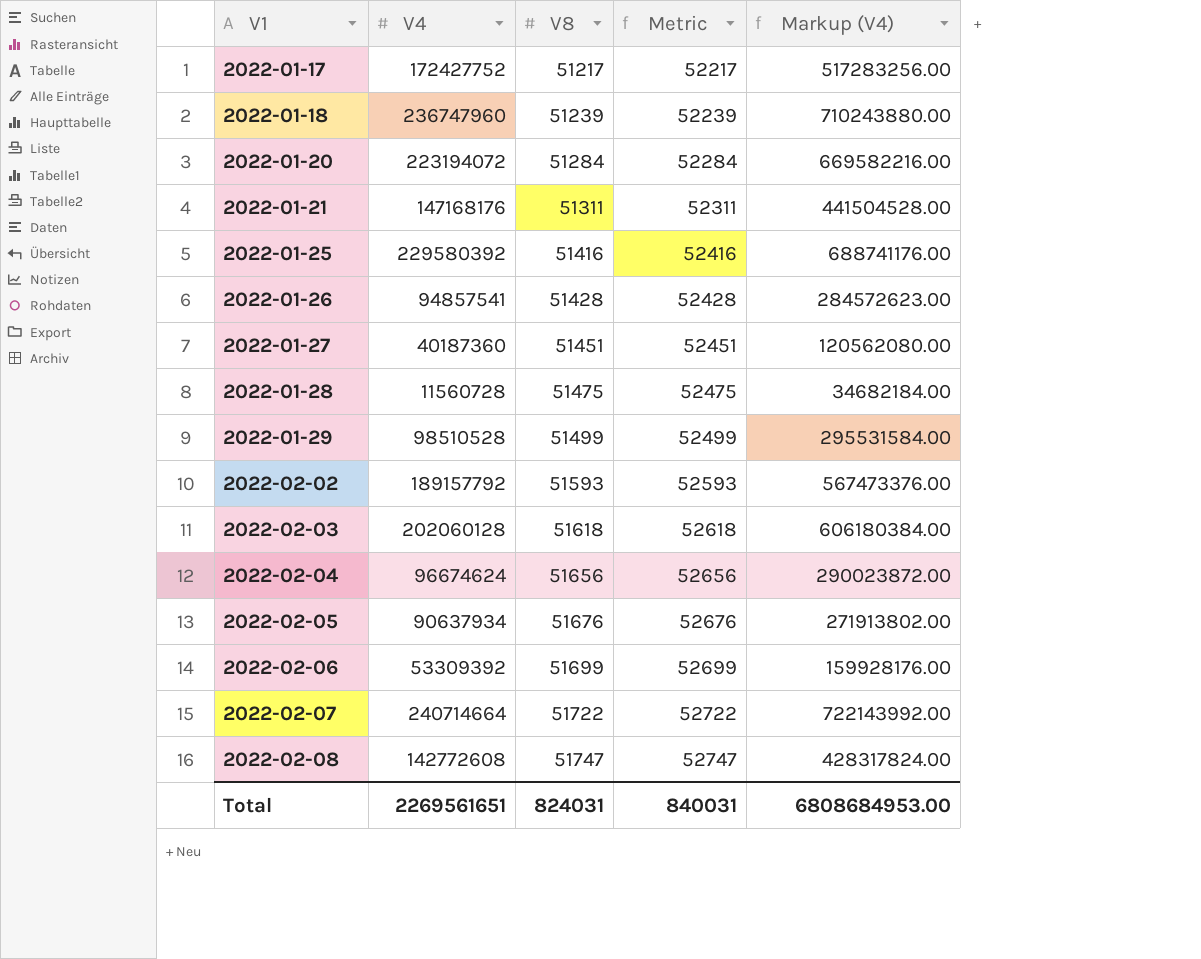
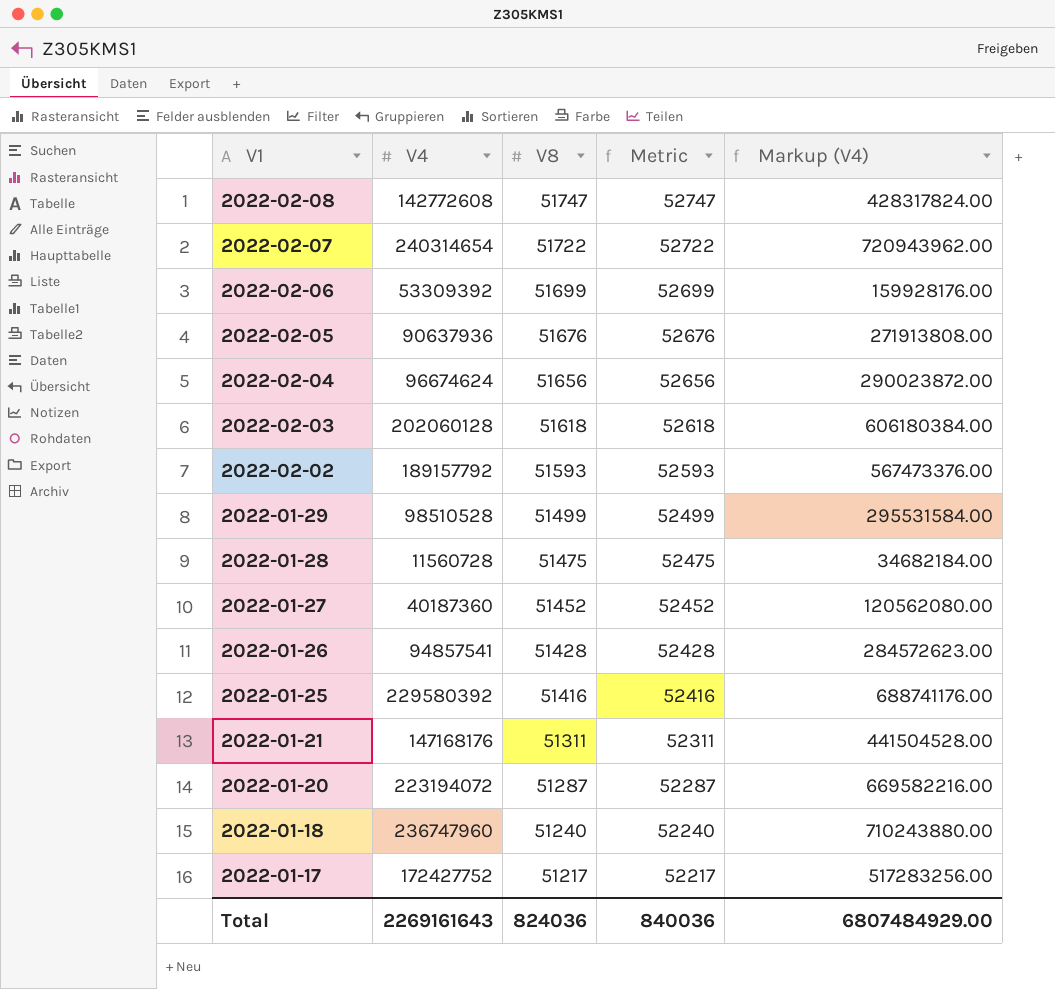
row order: V1 ascending -> V1 descending
2022-02-07 | V4: 240714664 -> 240314654
2022-02-07 | Markup (V4): 722143992.00 -> 720943962.00
2022-02-05 | V4: 90637934 -> 90637936
2022-02-05 | Markup (V4): 271913802.00 -> 271913808.00
2022-01-27 | V8: 51451 -> 51452
2022-01-27 | Metric: 52451 -> 52452
2022-01-20 | V8: 51284 -> 51287
2022-01-20 | Metric: 52284 -> 52287
2022-01-18 | V8: 51239 -> 51240
2022-01-18 | Metric: 52239 -> 52240
Total | V4: 2269561651 -> 2269161643
Total | V8: 824031 -> 824036
Total | Metric: 840031 -> 840036
Total | Markup (V4): 6808684953.00 -> 6807484929.00

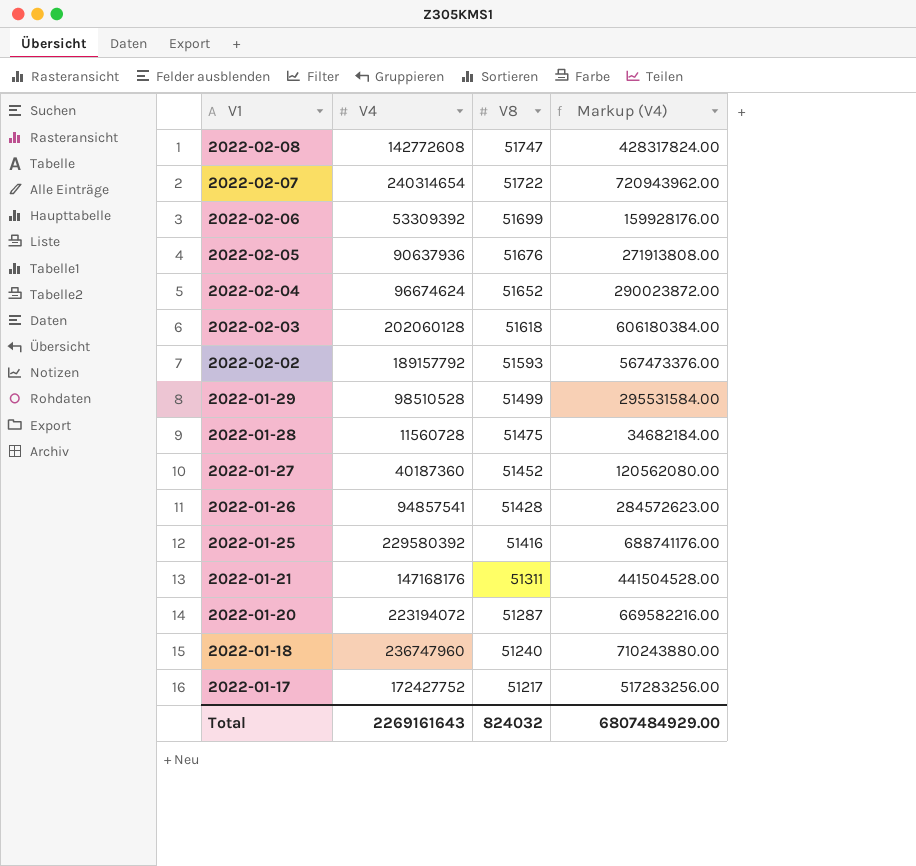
column Metric | formula: [V8] + 1000 -> none
2022-02-04 | V8: 51656 -> 51652
Total | V8: 824036 -> 824032

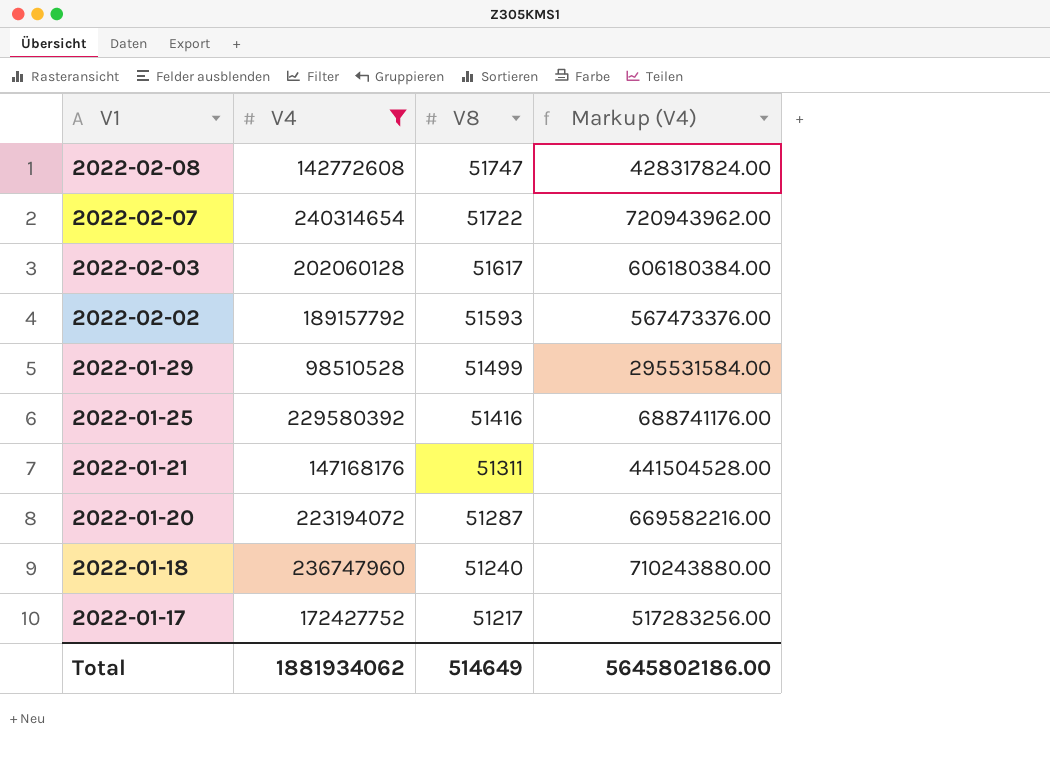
filter: none -> V4 >= 98510528
2022-02-03 | V8: 51618 -> 51617
Total | V4: 2269161643 -> 1881934062
Total | V8: 824032 -> 514649
Total | Markup (V4): 6807484929.00 -> 5645802186.00

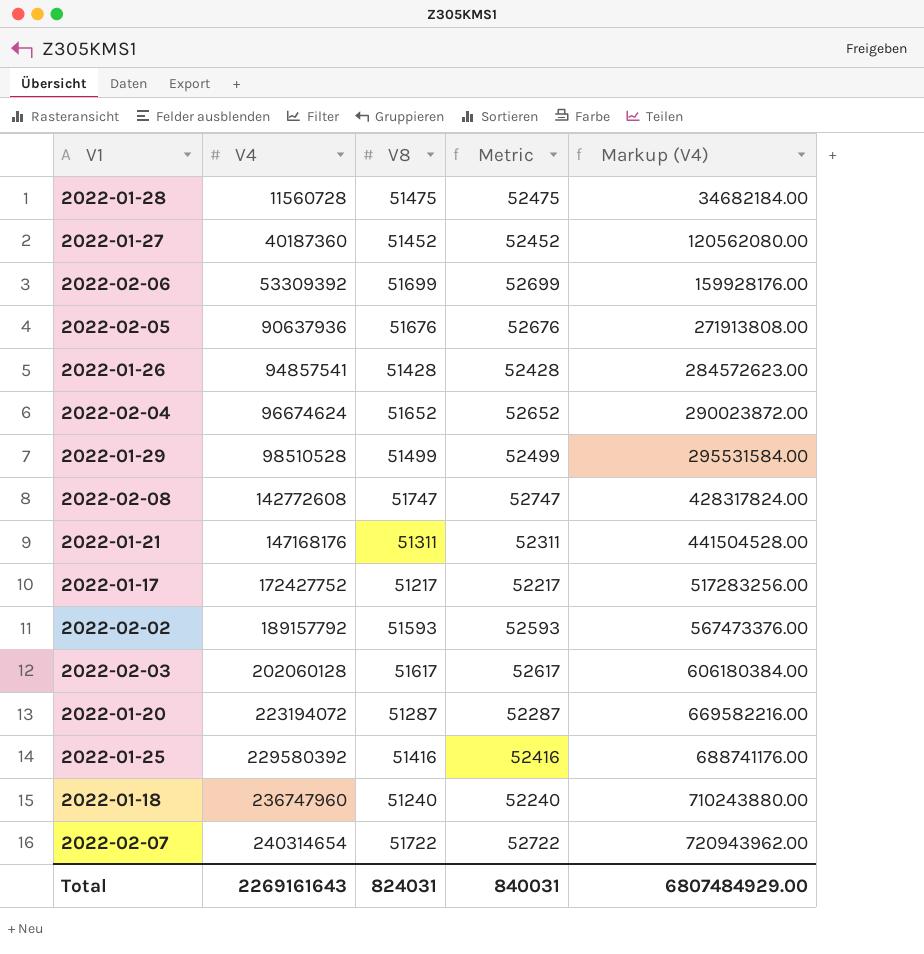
filter: V4 >= 98510528 -> none
row order: V1 descending -> V4 ascending
column Metric | formula: none -> [V8] + 1000
Total | V4: 1881934062 -> 2269161643
Total | V8: 514649 -> 824031
Total | Markup (V4): 5645802186.00 -> 6807484929.00

